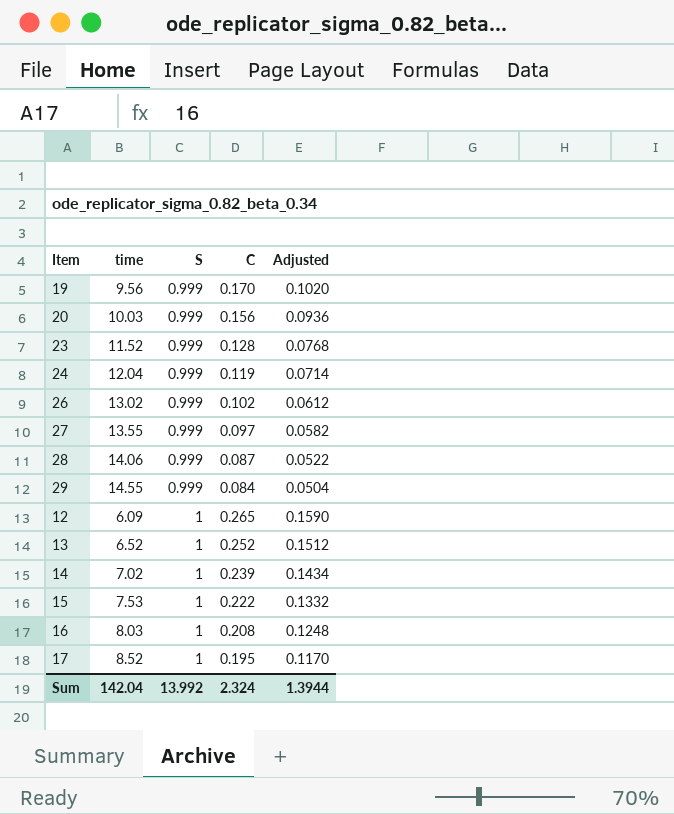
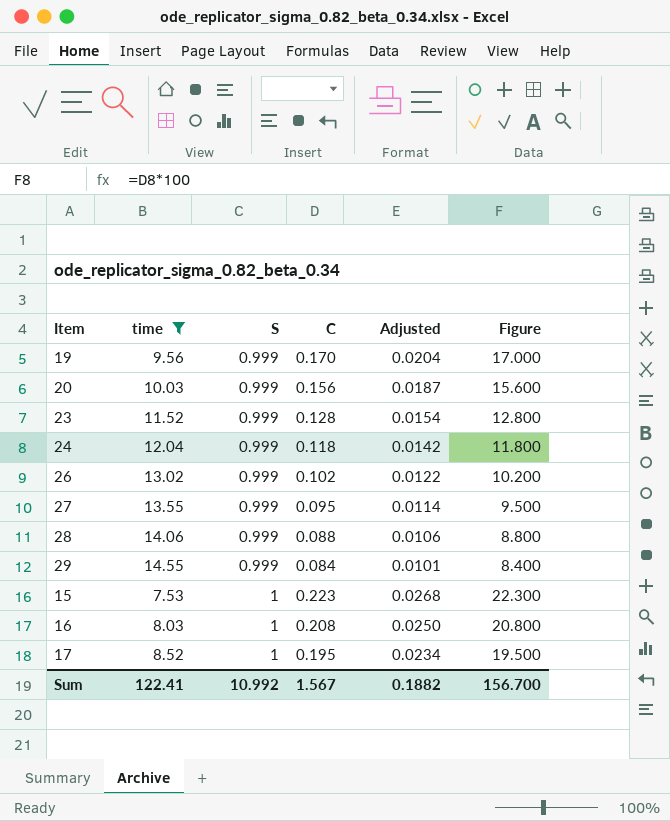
filter: none -> time >= 7.53
column Adjusted | formula: [C] * 0.6 -> [C] * 0.12
column Figure | formula: none -> [C] * 100
24 | C: 0.119 -> 0.118
27 | C: 0.097 -> 0.095
28 | C: 0.087 -> 0.088
15 | C: 0.222 -> 0.223
Sum | time: 142.04 -> 122.41
Sum | S: 13.992 -> 10.992
Sum | C: 2.324 -> 1.567
Sum | Adjusted: 1.3944 -> 0.1882

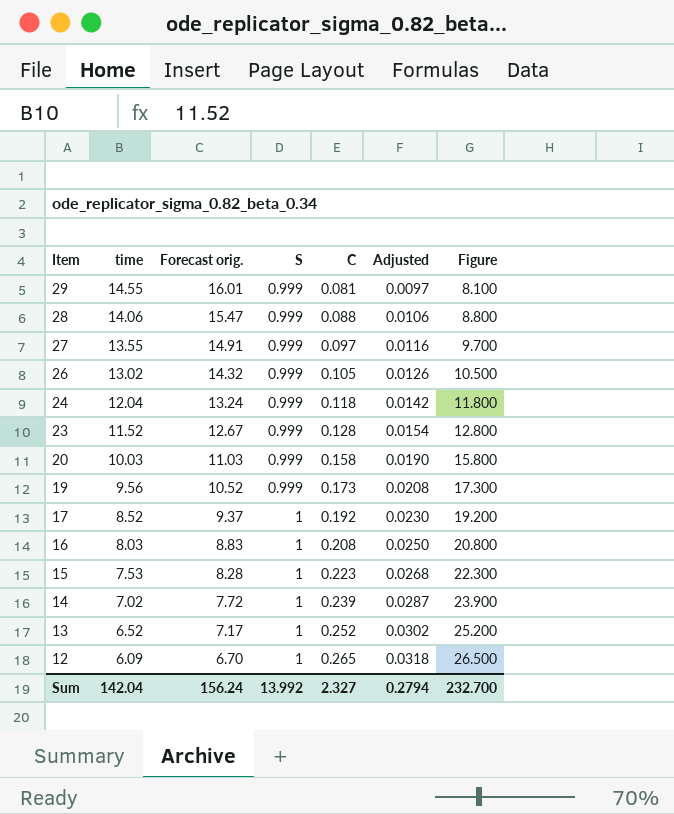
filter: time >= 7.53 -> none
row order: S ascending -> Item descending
column Forecast orig. | formula: none -> [time] * 1.1
29 | C: 0.084 -> 0.081
29 | Adjusted: 0.0101 -> 0.0097
29 | Figure: 8.400 -> 8.100
27 | C: 0.095 -> 0.097
27 | Adjusted: 0.0114 -> 0.0116
27 | Figure: 9.500 -> 9.700
26 | C: 0.102 -> 0.105
26 | Adjusted: 0.0122 -> 0.0126
26 | Figure: 10.200 -> 10.500
20 | C: 0.156 -> 0.158
20 | Adjusted: 0.0187 -> 0.0190
20 | Figure: 15.600 -> 15.800
19 | C: 0.170 -> 0.173
19 | Adjusted: 0.0204 -> 0.0208
19 | Figure: 17.000 -> 17.300
17 | C: 0.195 -> 0.192
17 | Adjusted: 0.0234 -> 0.0230
17 | Figure: 19.500 -> 19.200
Sum | time: 122.41 -> 142.04
Sum | S: 10.992 -> 13.992
Sum | C: 1.567 -> 2.327
Sum | Adjusted: 0.1882 -> 0.2794
Sum | Figure: 156.700 -> 232.700

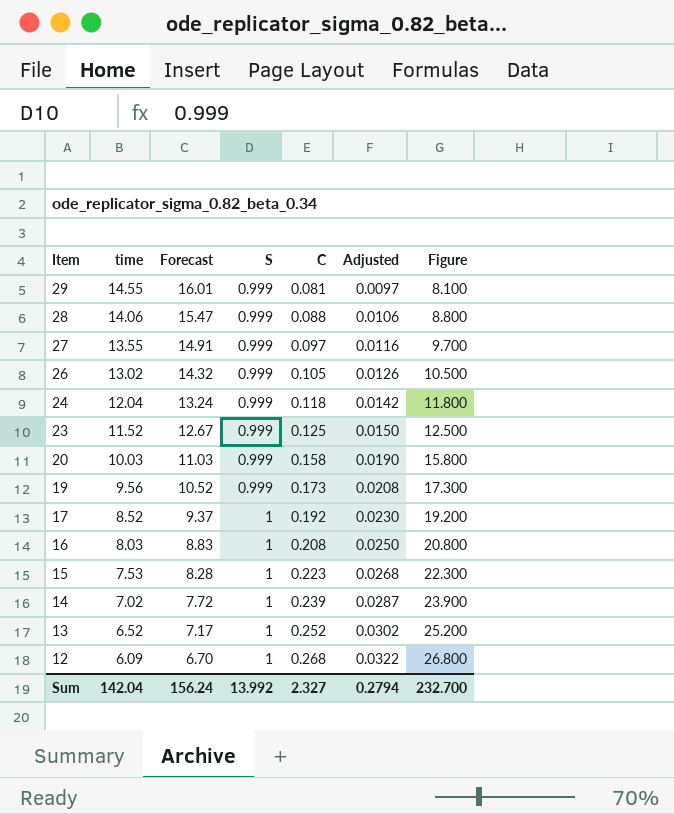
column name: Forecast orig. -> Forecast
23 | C: 0.128 -> 0.125
23 | Adjusted: 0.0154 -> 0.0150
23 | Figure: 12.800 -> 12.500
12 | C: 0.265 -> 0.268
12 | Adjusted: 0.0318 -> 0.0322
12 | Figure: 26.500 -> 26.800

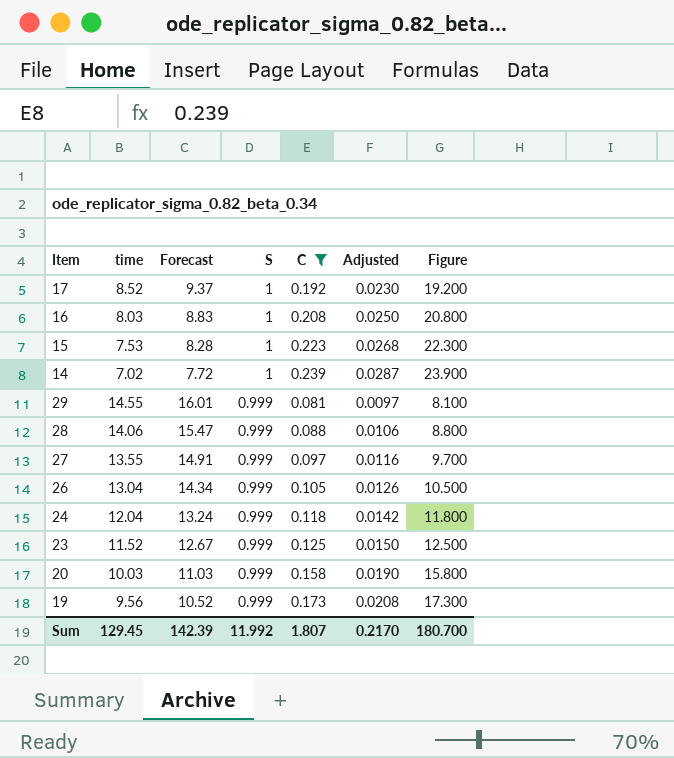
filter: none -> C <= 0.239
row order: Item descending -> S descending
26 | time: 13.02 -> 13.04
26 | Forecast: 14.32 -> 14.34
Sum | time: 142.04 -> 129.45
Sum | Forecast: 156.24 -> 142.39
Sum | S: 13.992 -> 11.992
Sum | C: 2.327 -> 1.807
Sum | Adjusted: 0.2794 -> 0.2170
Sum | Figure: 232.700 -> 180.700

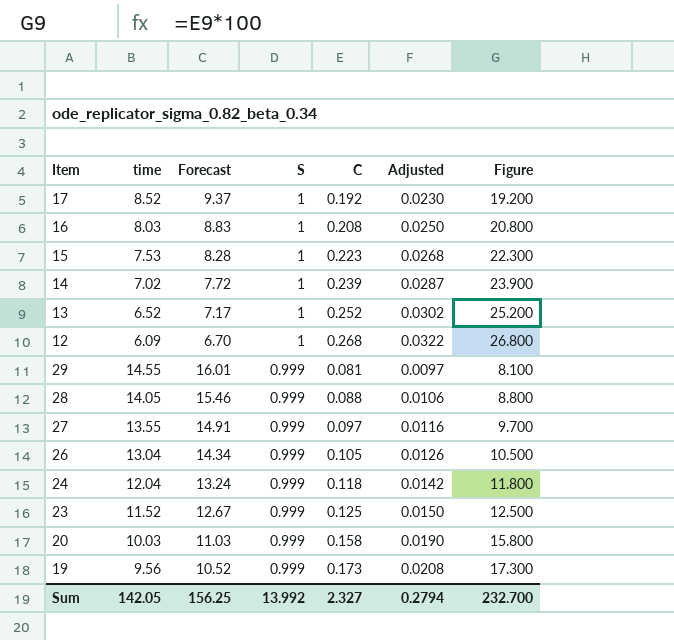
filter: C <= 0.239 -> none
28 | time: 14.06 -> 14.05
28 | Forecast: 15.47 -> 15.46
Sum | time: 129.45 -> 142.05
Sum | Forecast: 142.39 -> 156.25
Sum | S: 11.992 -> 13.992
Sum | C: 1.807 -> 2.327
Sum | Adjusted: 0.2170 -> 0.2794
Sum | Figure: 180.700 -> 232.700

